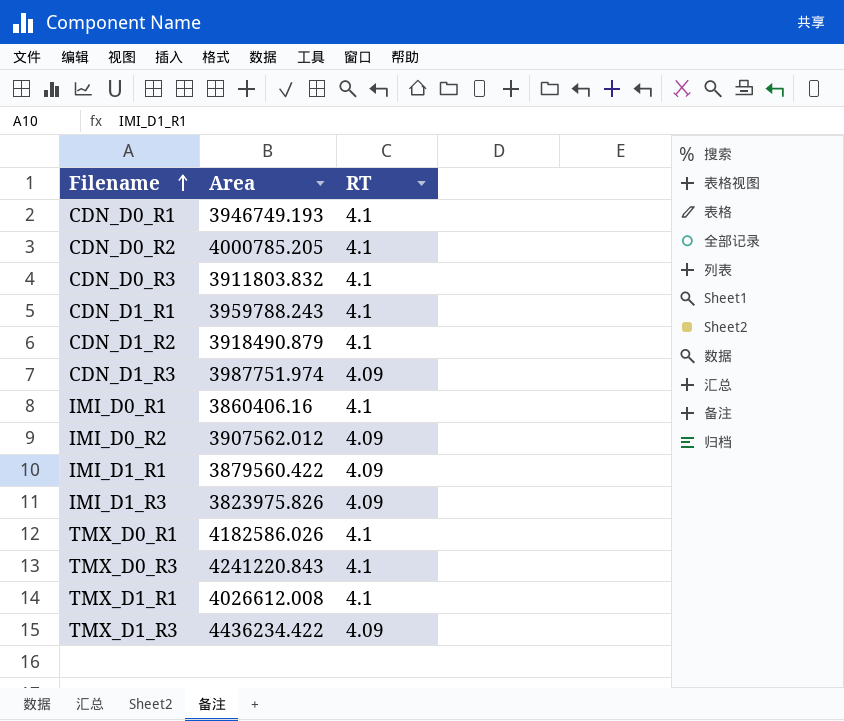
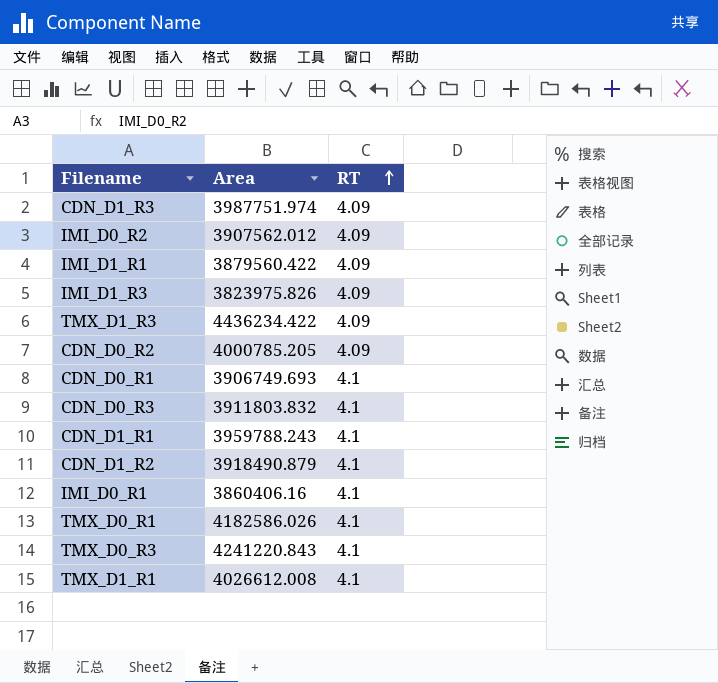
row order: Filename ascending -> RT ascending
CDN_D0_R2 | RT: 4.1 -> 4.09
CDN_D0_R1 | Area: 3946749.193 -> 3906749.693

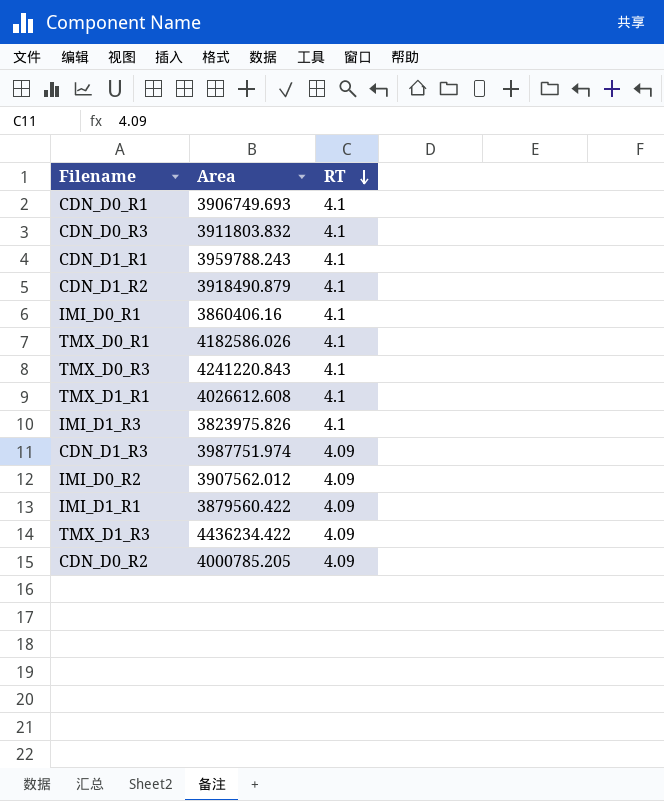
row order: RT ascending -> RT descending
TMX_D1_R1 | Area: 4026612.008 -> 4026612.608
IMI_D1_R3 | RT: 4.09 -> 4.1

